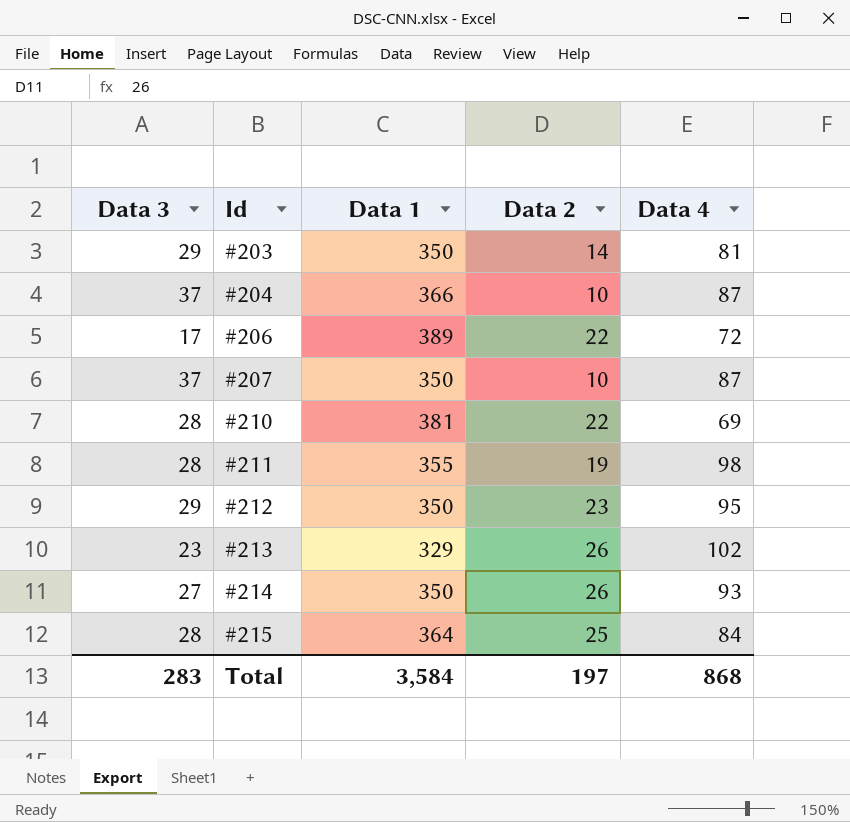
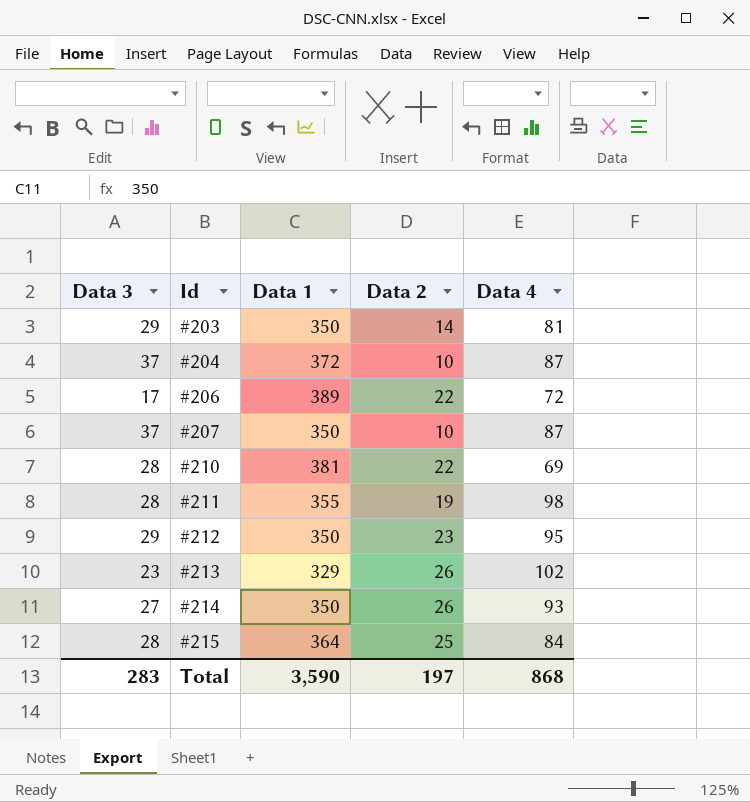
#204 | Data 1: 366 -> 372
Total | Data 1: 3,584 -> 3,590

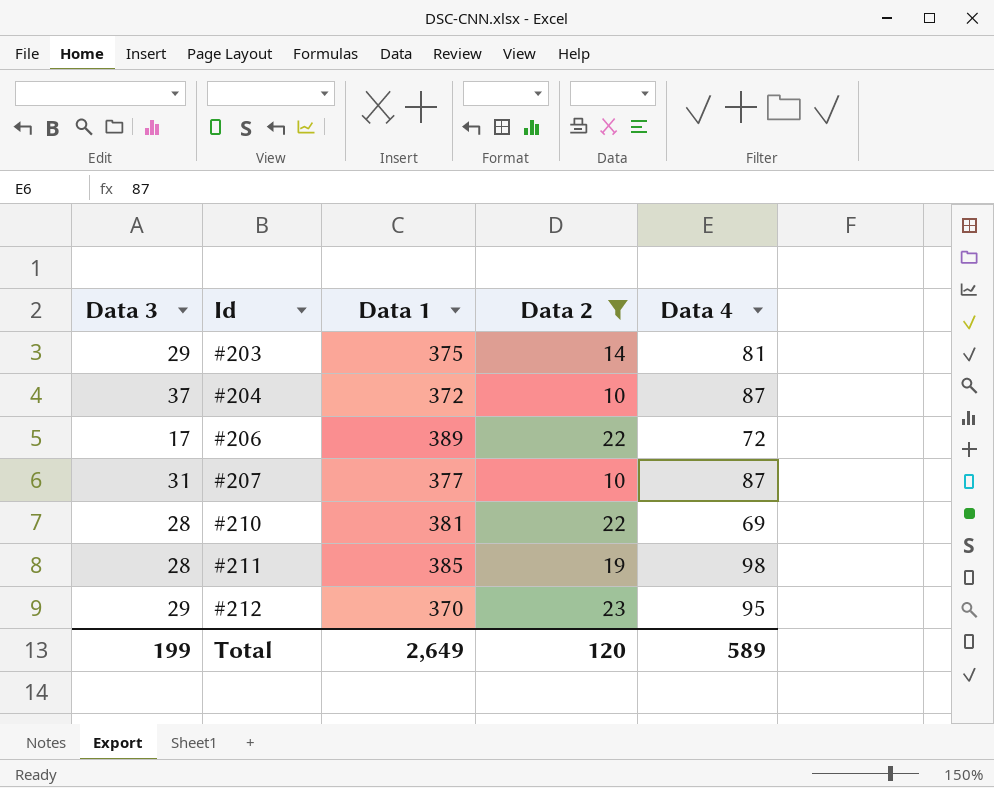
filter: none -> Data 2 <= 23
#203 | Data 1: 350 -> 375
#207 | Data 3: 37 -> 31
#207 | Data 1: 350 -> 377
#211 | Data 1: 355 -> 385
#212 | Data 1: 350 -> 370
Total | Data 3: 283 -> 199
Total | Data 1: 3,590 -> 2,649
Total | Data 2: 197 -> 120
Total | Data 4: 868 -> 589

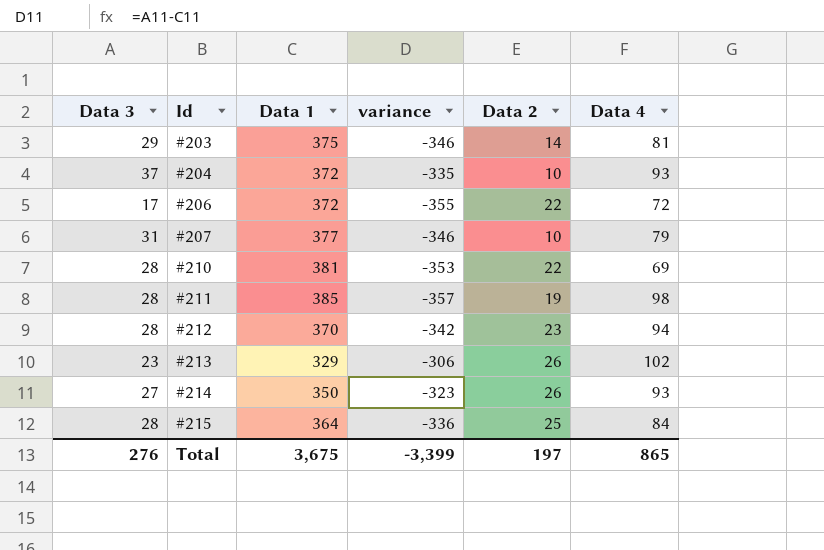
filter: Data 2 <= 23 -> none
column variance | formula: none -> [Data 3] - [Data 1]
#204 | Data 4: 87 -> 93
#206 | Data 1: 389 -> 372
#207 | Data 4: 87 -> 79
#212 | Data 3: 29 -> 28
#212 | Data 4: 95 -> 94
Total | Data 3: 199 -> 276
Total | Data 1: 2,649 -> 3,675
Total | Data 2: 120 -> 197
Total | Data 4: 589 -> 865

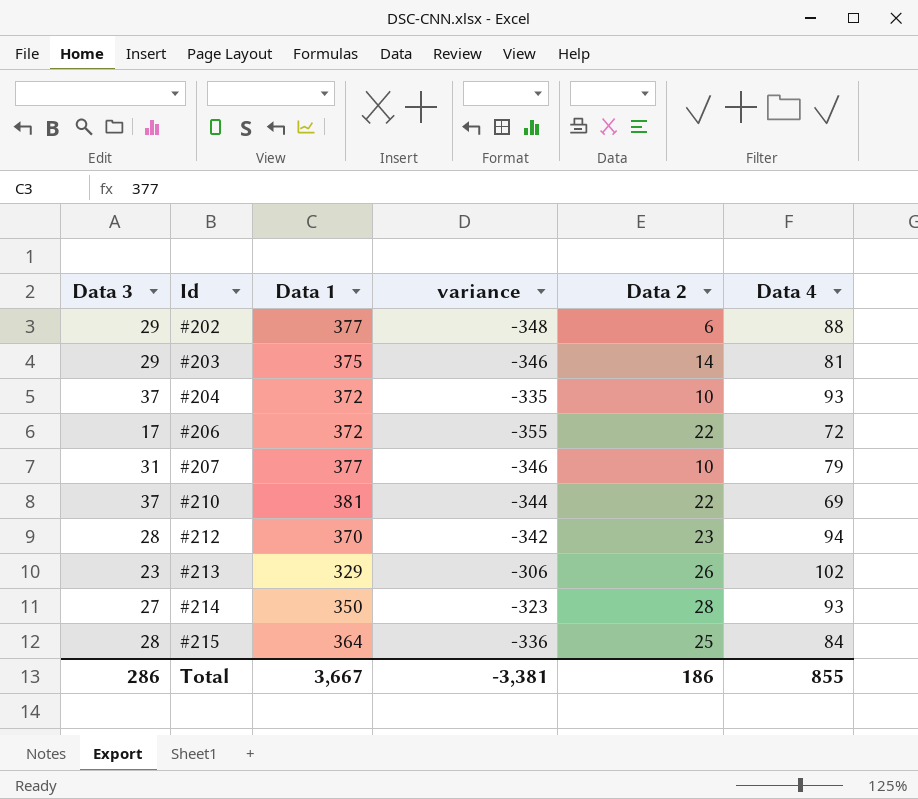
row #211: 28 | 385 | -357 | 19 | 98 -> none
row #202: none -> 29 | 377 | -348 | 6 | 88
#210 | Data 3: 28 -> 37
#210 | variance: -353 -> -344
#214 | Data 2: 26 -> 28
Total | Data 3: 276 -> 286
Total | Data 1: 3,675 -> 3,667
Total | variance: -3,399 -> -3,381
Total | Data 2: 197 -> 186
Total | Data 4: 865 -> 855

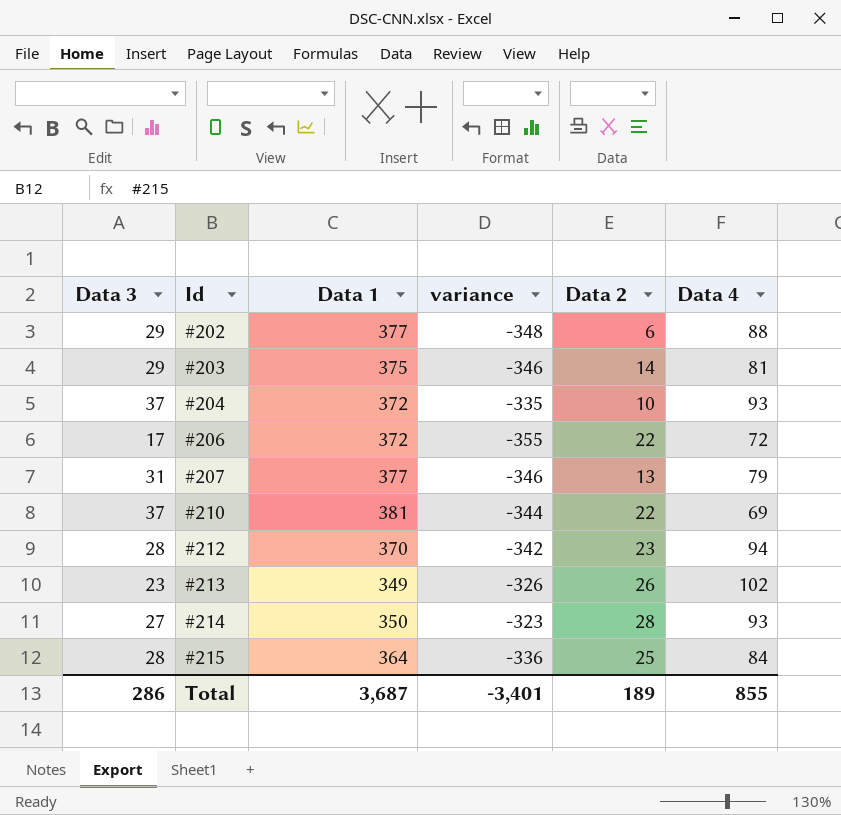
#207 | Data 2: 10 -> 13
#213 | Data 1: 329 -> 349
#213 | variance: -306 -> -326
Total | Data 1: 3,667 -> 3,687
Total | variance: -3,381 -> -3,401
Total | Data 2: 186 -> 189

